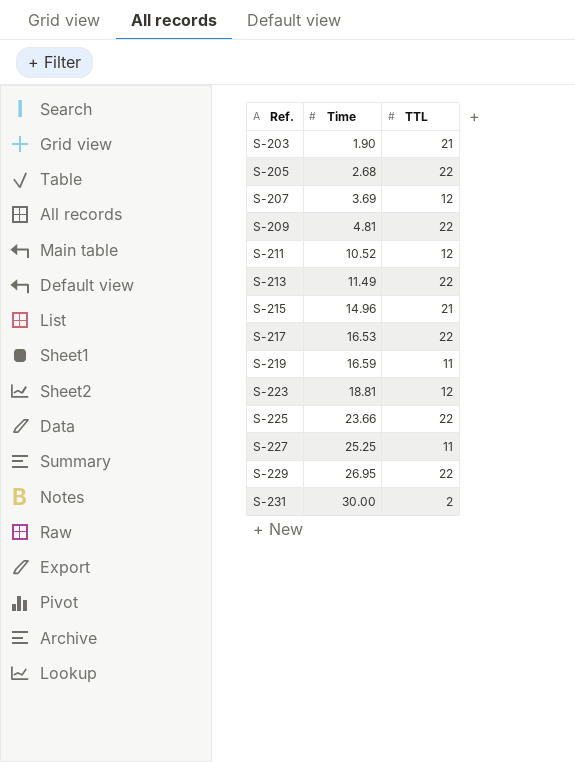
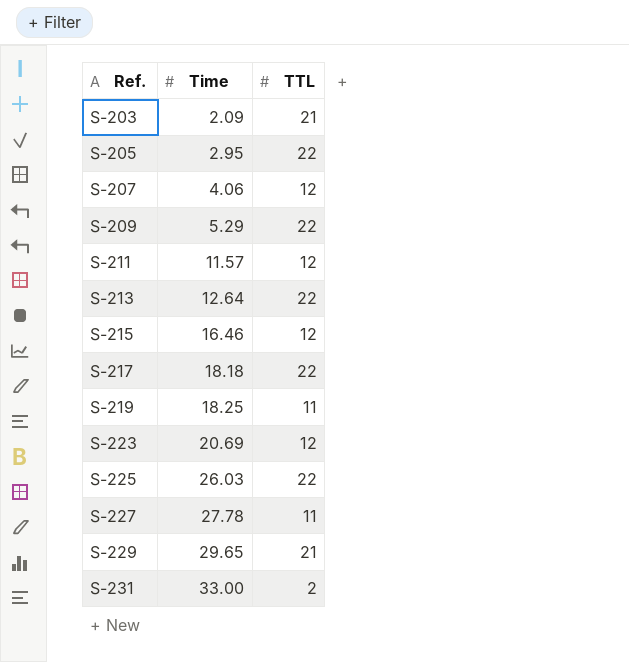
S-203 | Time: 1.90 -> 2.09
S-205 | Time: 2.68 -> 2.95
S-207 | Time: 3.69 -> 4.06
S-209 | Time: 4.81 -> 5.29
S-211 | Time: 10.52 -> 11.57
S-213 | Time: 11.49 -> 12.64
S-215 | Time: 14.96 -> 16.46
S-215 | TTL: 21 -> 12
S-217 | Time: 16.53 -> 18.18
S-219 | Time: 16.59 -> 18.25
S-223 | Time: 18.81 -> 20.69
S-225 | Time: 23.66 -> 26.03
S-227 | Time: 25.25 -> 27.78
S-229 | Time: 26.95 -> 29.65
S-229 | TTL: 22 -> 21
S-231 | Time: 30.00 -> 33.00

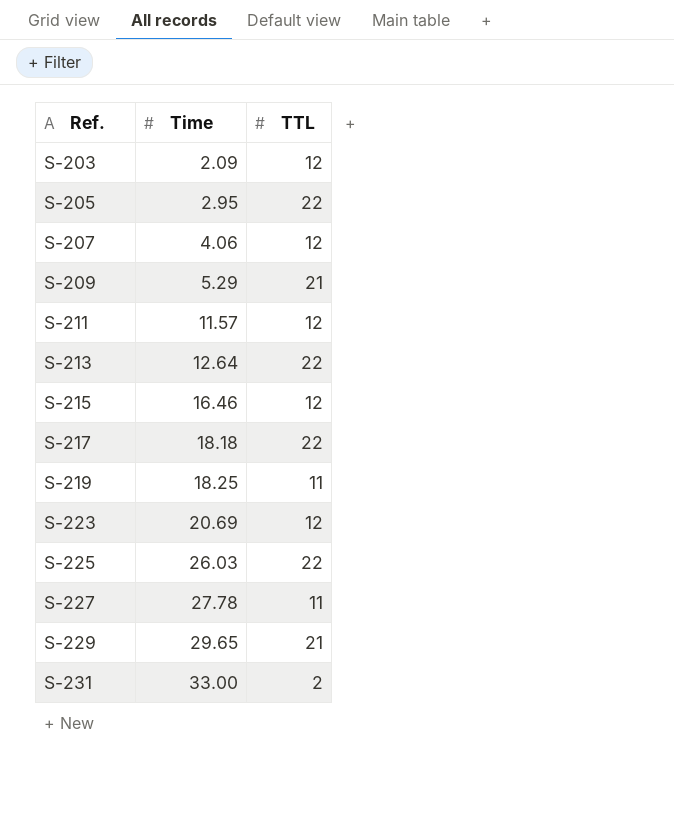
S-203 | TTL: 21 -> 12
S-209 | TTL: 22 -> 21

